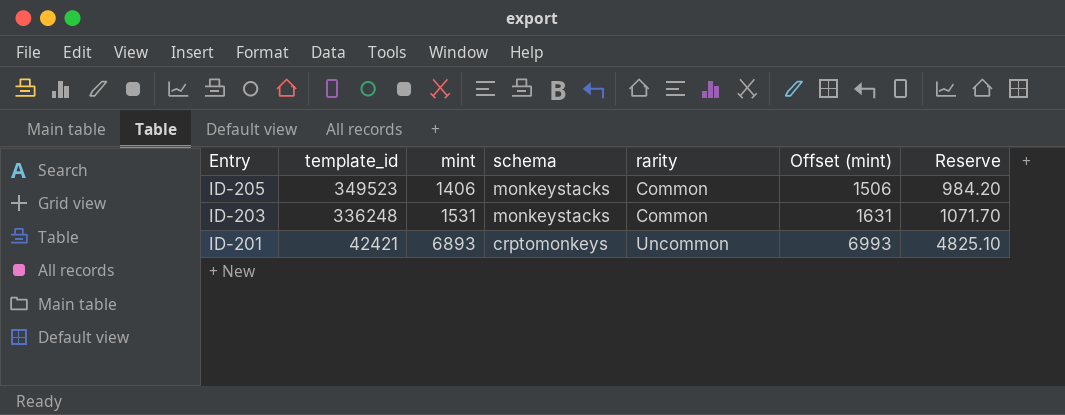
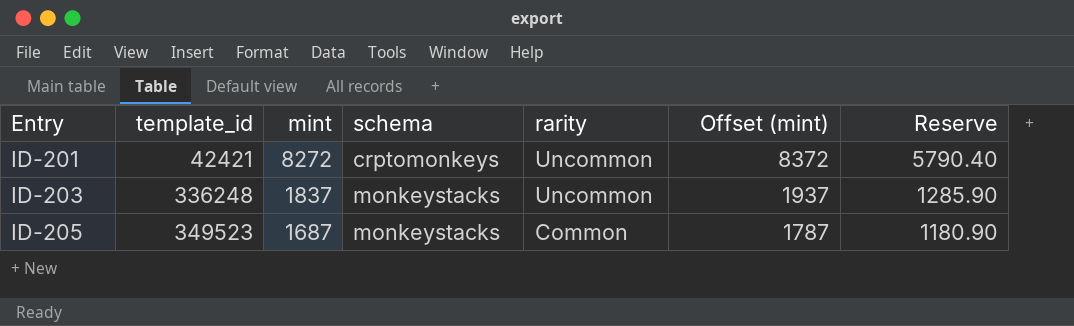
row order: Entry descending -> Entry ascending
ID-201 | mint: 6893 -> 8272
ID-201 | Offset (mint): 6993 -> 8372
ID-201 | Reserve: 4825.10 -> 5790.40
ID-203 | mint: 1531 -> 1837
ID-203 | rarity: Common -> Uncommon
ID-203 | Offset (mint): 1631 -> 1937
ID-203 | Reserve: 1071.70 -> 1285.90
ID-205 | mint: 1406 -> 1687
ID-205 | Offset (mint): 1506 -> 1787
ID-205 | Reserve: 984.20 -> 1180.90

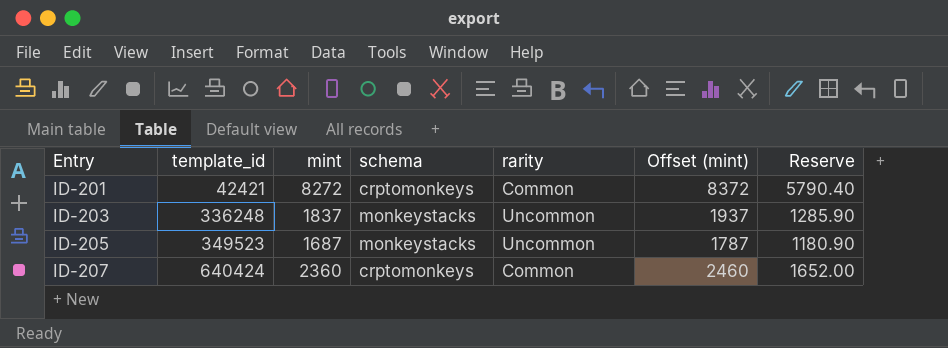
ID-201 | rarity: Uncommon -> Common
ID-205 | rarity: Common -> Uncommon
row ID-207: none -> 640424 | 2360 | crptomonkeys | Common | 2460 | 1652.00

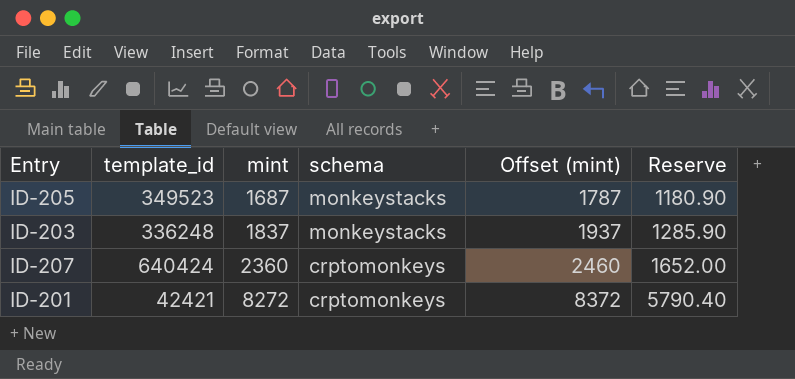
row order: Entry ascending -> mint ascending
column rarity | position: 5 -> none

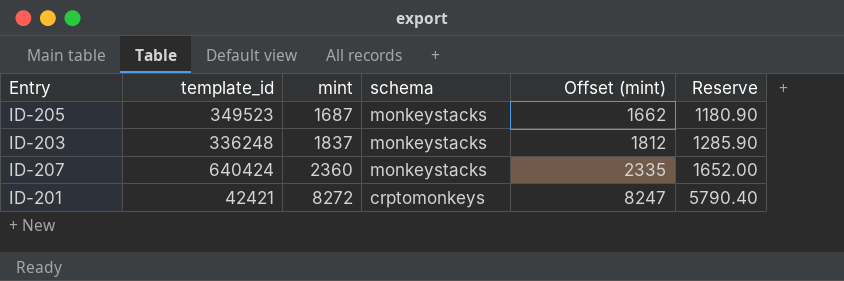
column Offset (mint) | formula: [mint] + 100 -> [mint] - 25
ID-207 | schema: crptomonkeys -> monkeystacks

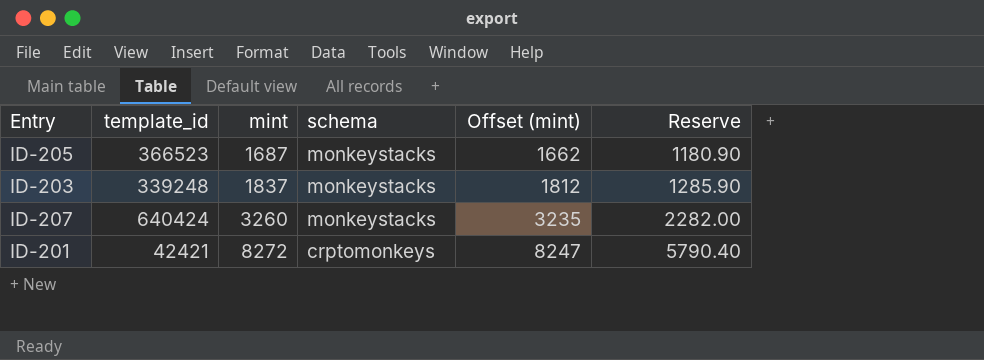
ID-205 | template_id: 349523 -> 366523
ID-203 | template_id: 336248 -> 339248
ID-207 | mint: 2360 -> 3260
ID-207 | Offset (mint): 2335 -> 3235
ID-207 | Reserve: 1652.00 -> 2282.00

